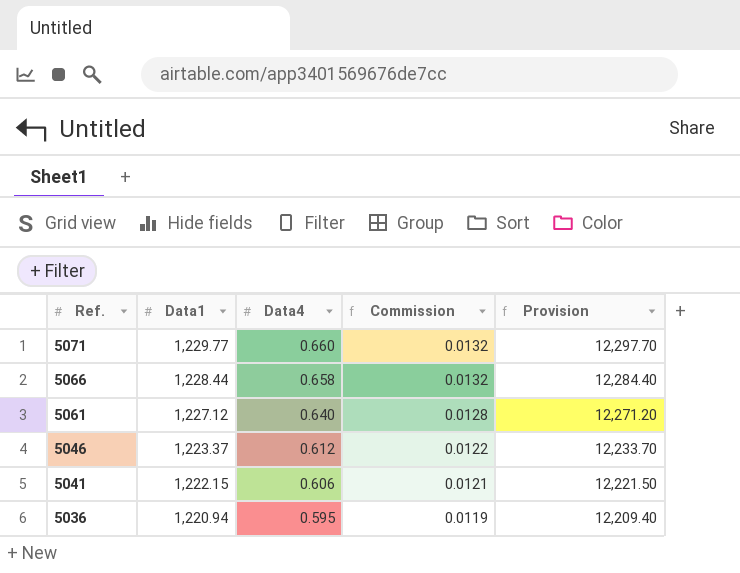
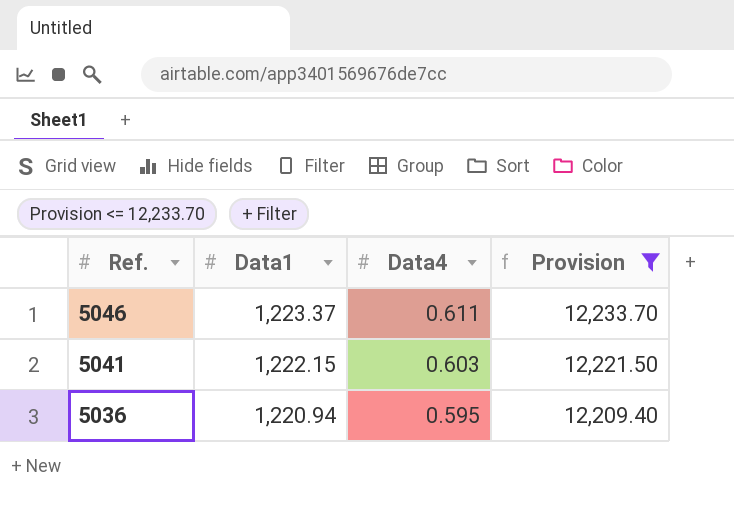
filter: none -> Provision <= 12,233.70
column Commission | formula: [Data4] * 0.02 -> none
5046 | Data4: 0.612 -> 0.611
5041 | Data4: 0.606 -> 0.603

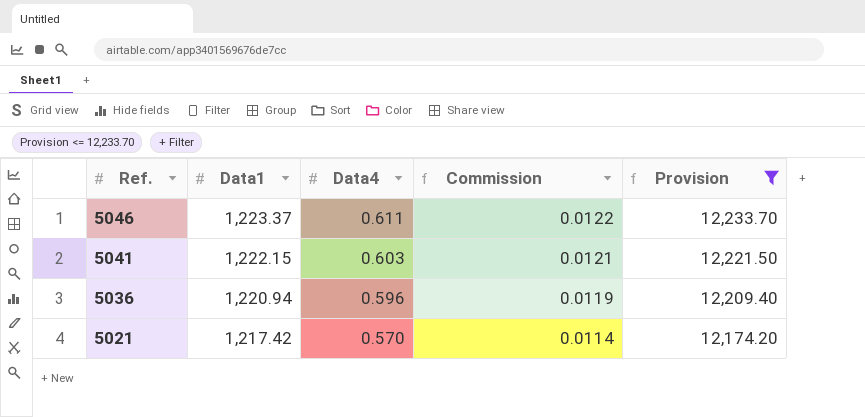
column Commission | formula: none -> [Data4] * 0.02
5036 | Data4: 0.595 -> 0.596
row 5021: none -> 1,217.42 | 0.570 | 0.0114 | 12,174.20

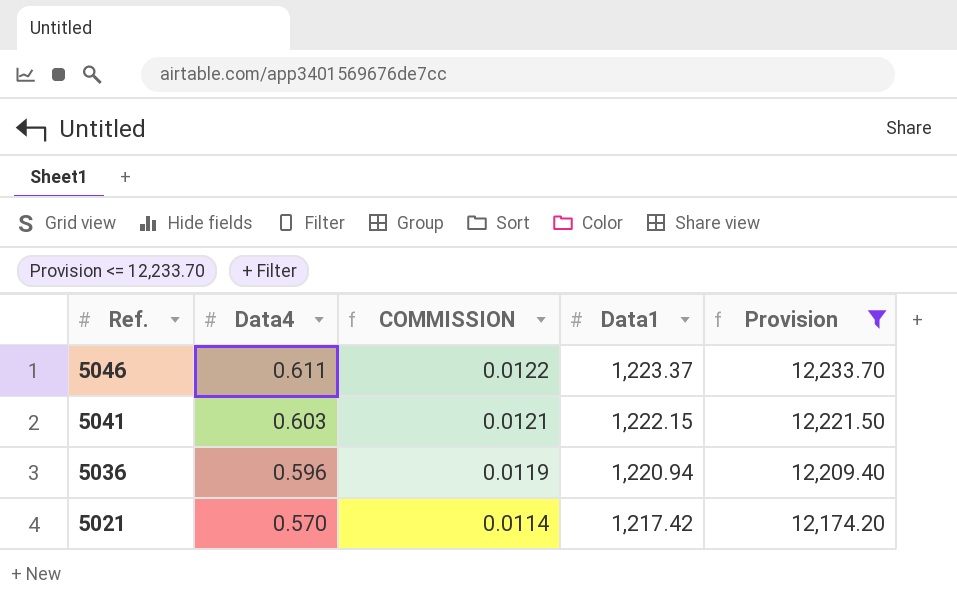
column name: Commission -> COMMISSION
column Data1 | position: 2 -> 4

